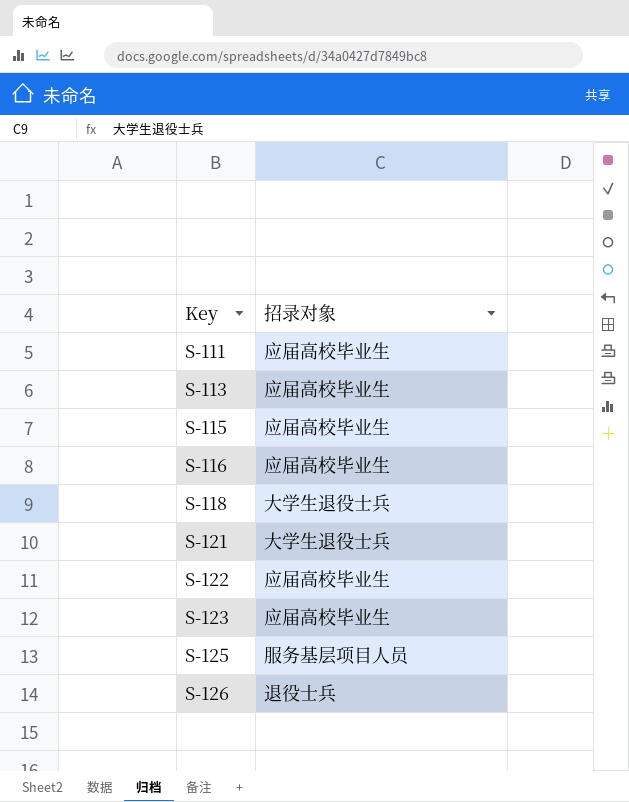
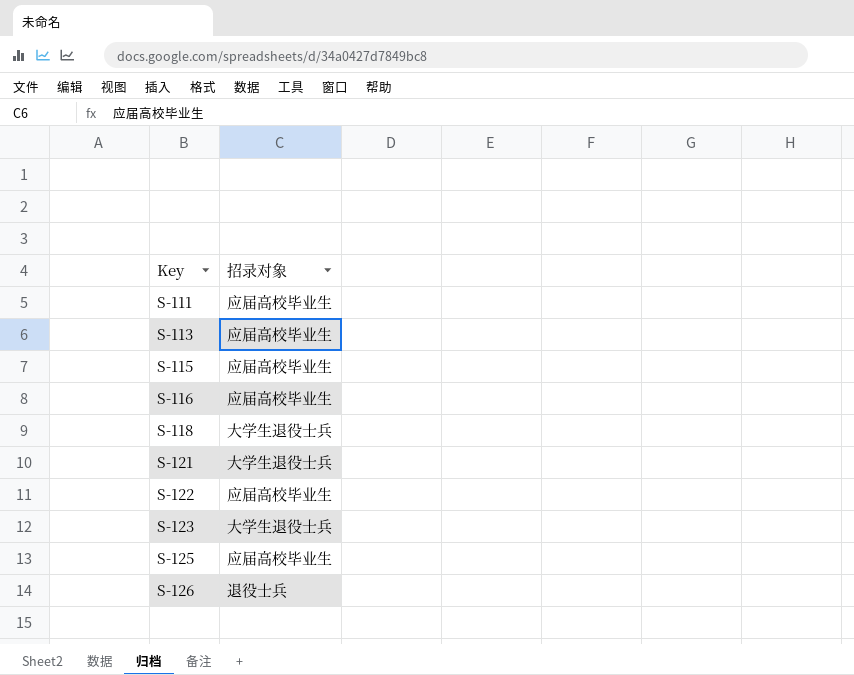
S-123 | 招录对象: 应届高校毕业生 -> 大学生退役士兵
S-125 | 招录对象: 服务基层项目人员 -> 应届高校毕业生

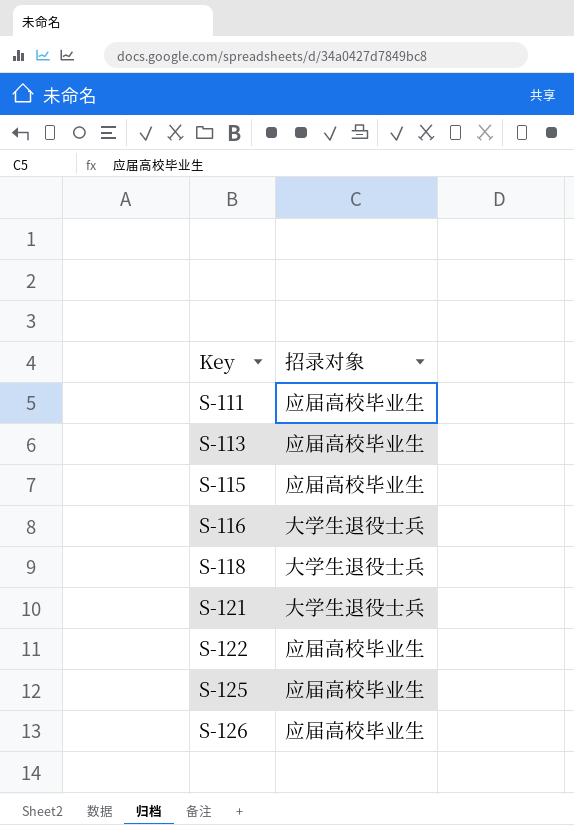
row S-123: 大学生退役士兵 -> none
S-116 | 招录对象: 应届高校毕业生 -> 大学生退役士兵
S-126 | 招录对象: 退役士兵 -> 应届高校毕业生

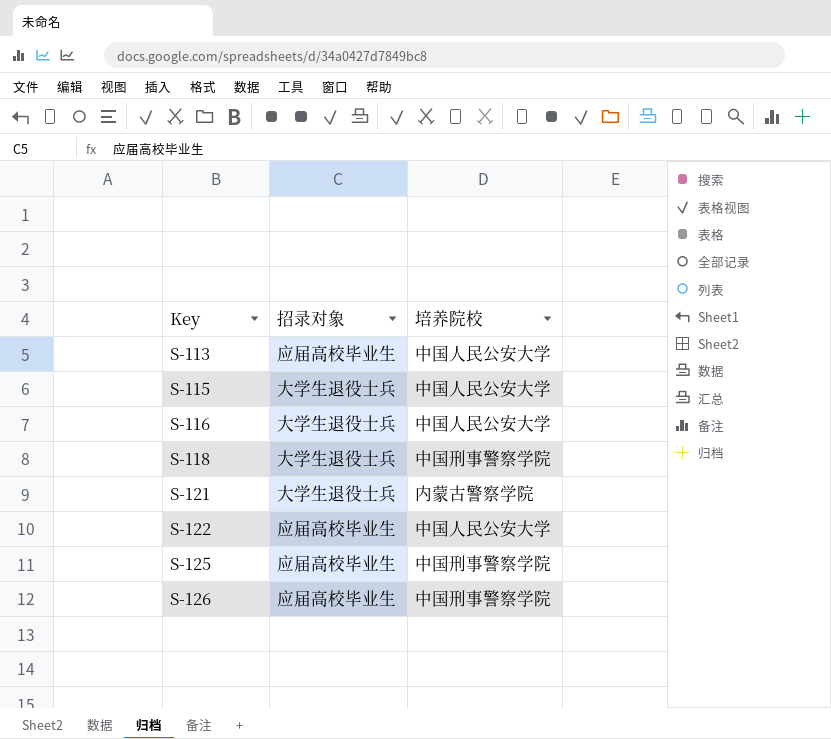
column 培养院校 | position: none -> 3
row S-111: 应届高校毕业生 -> none
S-115 | 招录对象: 应届高校毕业生 -> 大学生退役士兵

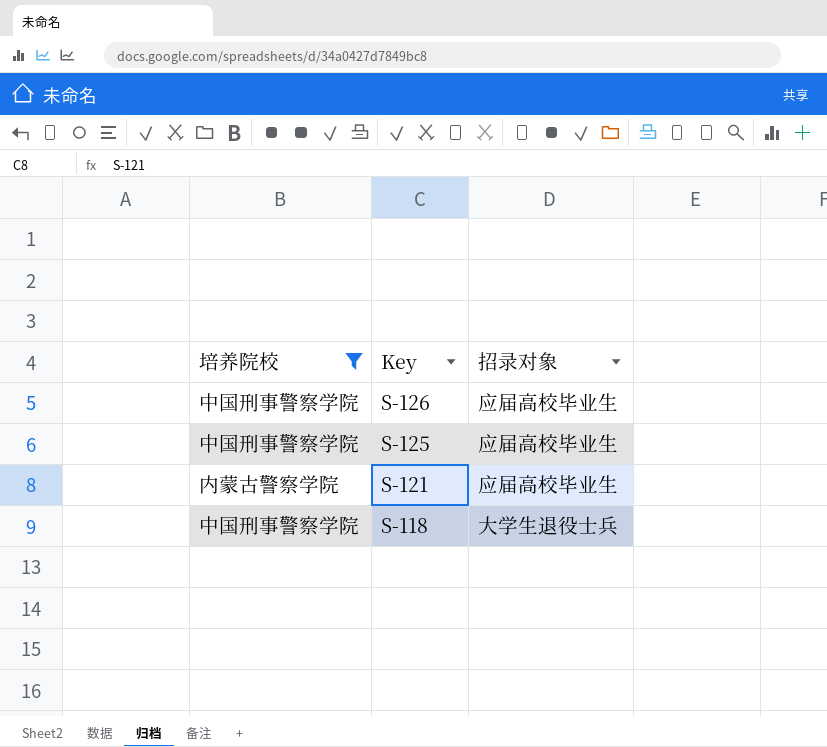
filter: none -> 培养院校 != 中国人民公安大学
row order: Key ascending -> Key descending
column 培养院校 | position: 3 -> 1
S-121 | 招录对象: 大学生退役士兵 -> 应届高校毕业生

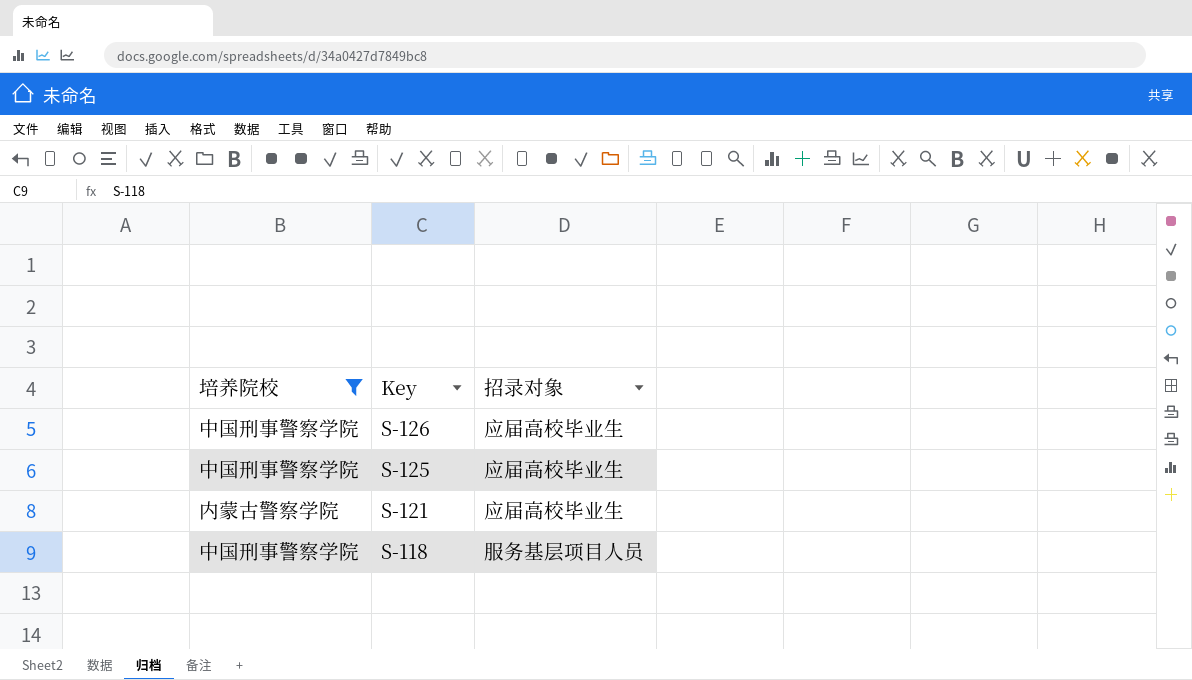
S-118 | 招录对象: 大学生退役士兵 -> 服务基层项目人员

